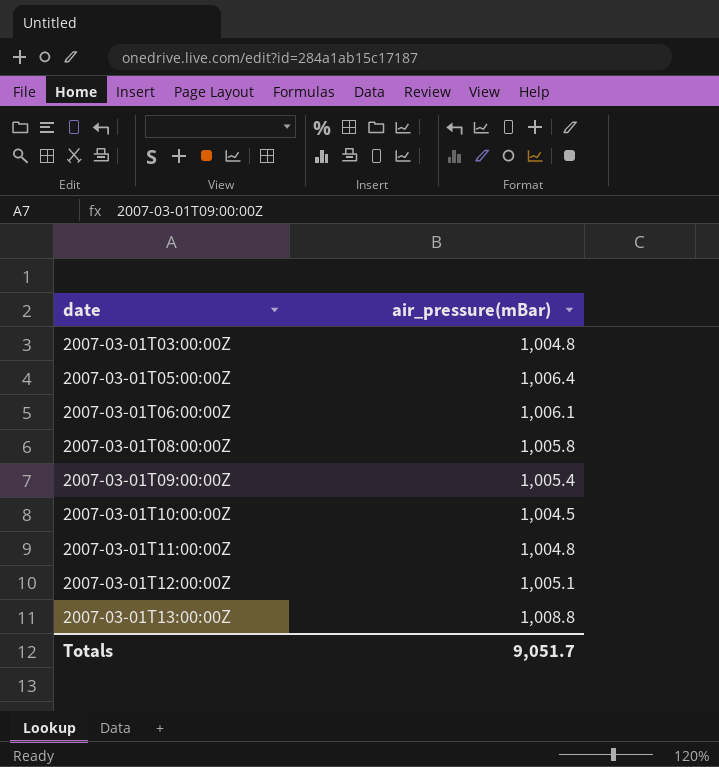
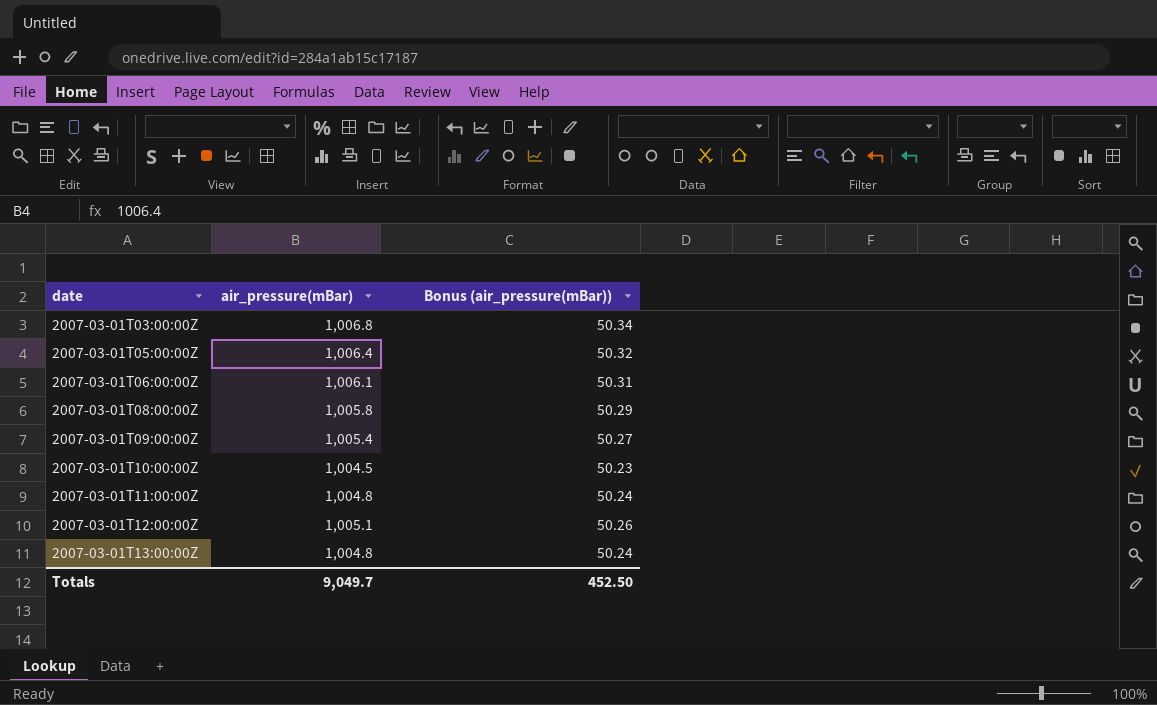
column Bonus (air_pressure(mBar)) | formula: none -> [air_pressure(mBar)] * 0.05
2007-03-01T03:00:00Z | air_pressure(mBar): 1,004.8 -> 1,006.8
2007-03-01T13:00:00Z | air_pressure(mBar): 1,008.8 -> 1,004.8
Totals | air_pressure(mBar): 9,051.7 -> 9,049.7

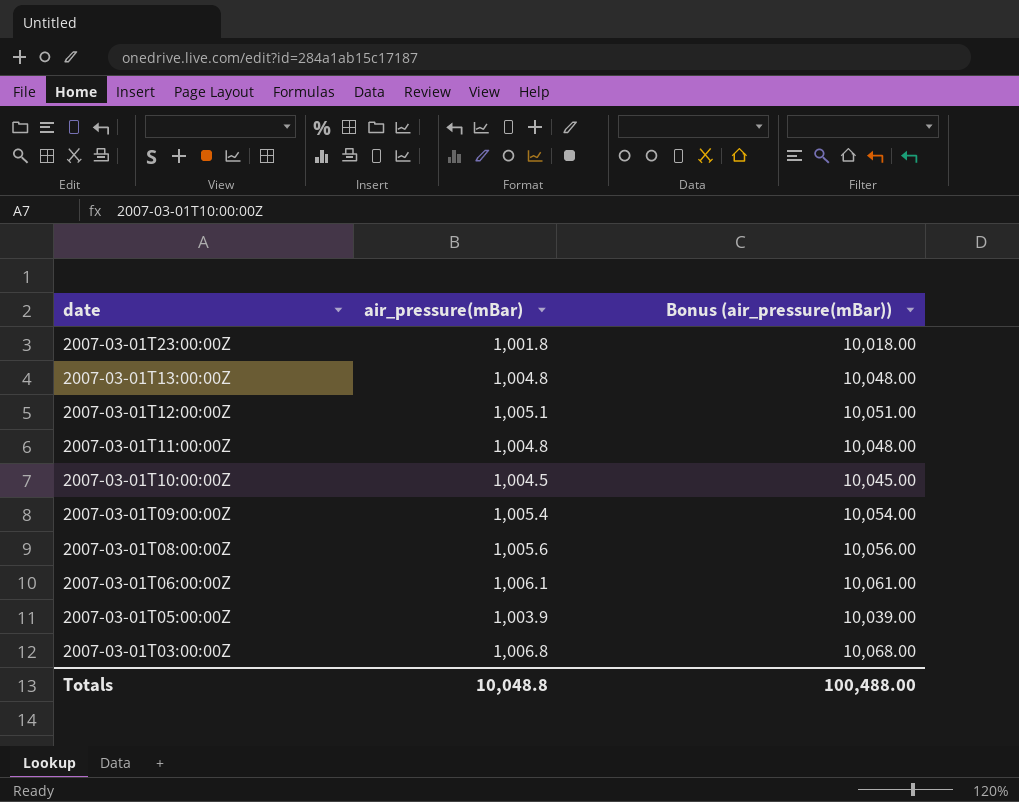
row order: date ascending -> date descending
column Bonus (air_pressure(mBar)) | formula: [air_pressure(mBar)] * 0.05 -> [air_pressure(mBar)] * 10
row 2007-03-01T23:00:00Z: none -> 1,001.8 | 10,018.00
2007-03-01T08:00:00Z | air_pressure(mBar): 1,005.8 -> 1,005.6
2007-03-01T05:00:00Z | air_pressure(mBar): 1,006.4 -> 1,003.9
Totals | air_pressure(mBar): 9,049.7 -> 10,048.8
Totals | Bonus (air_pressure(mBar)): 452.50 -> 100,488.00

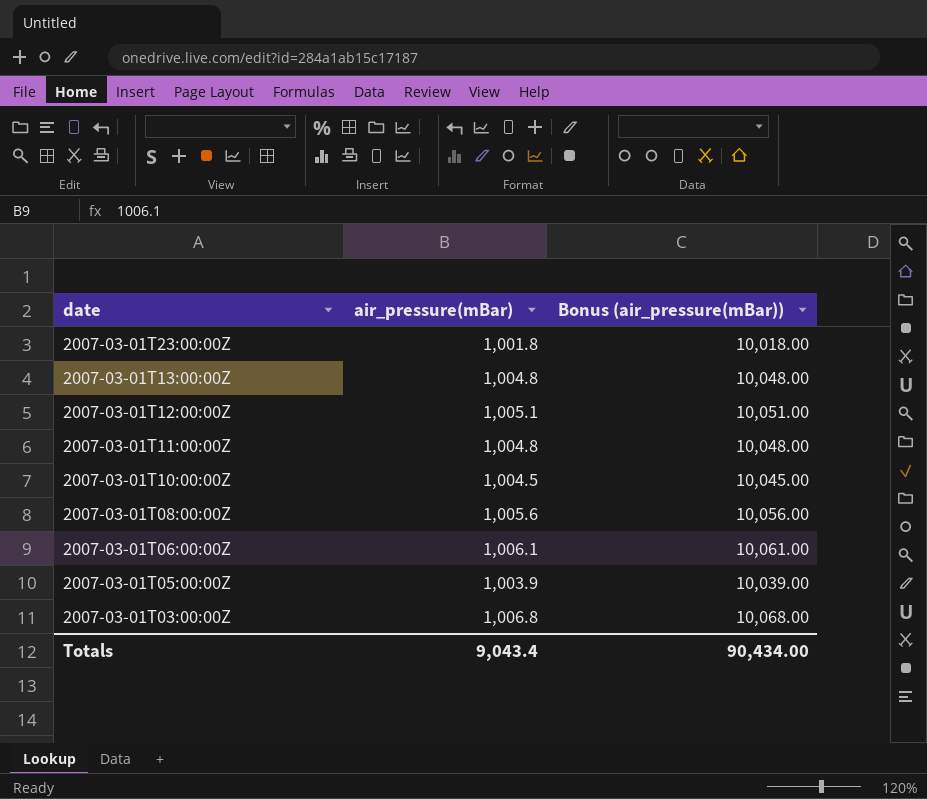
row 2007-03-01T09:00:00Z: 1,005.4 | 10,054.00 -> none
Totals | air_pressure(mBar): 10,048.8 -> 9,043.4
Totals | Bonus (air_pressure(mBar)): 100,488.00 -> 90,434.00

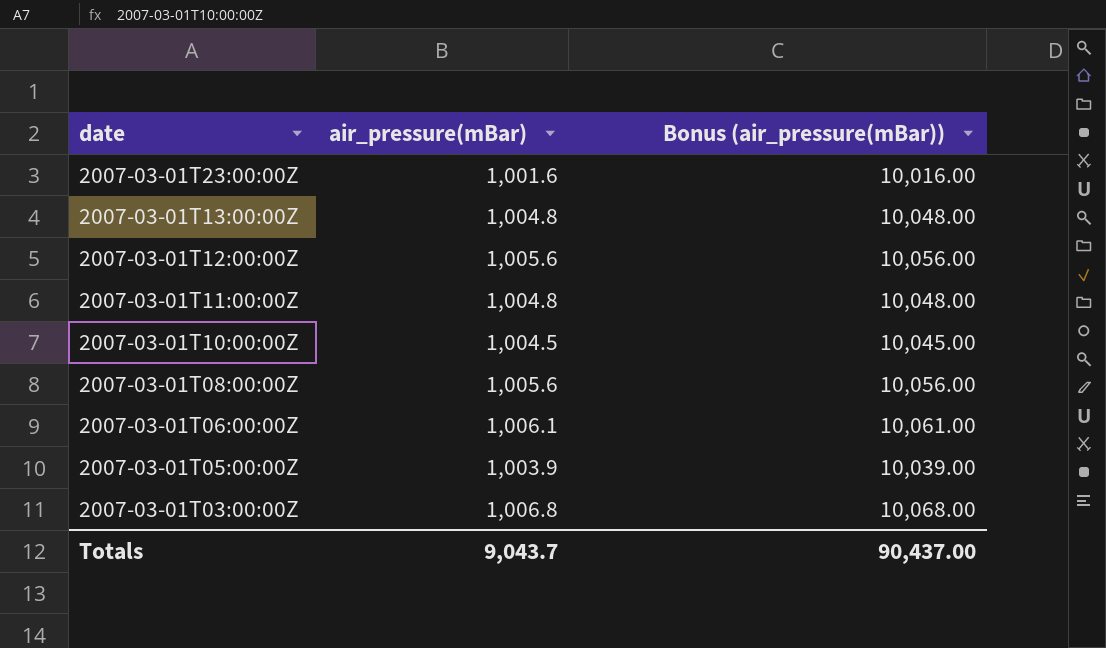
2007-03-01T23:00:00Z | air_pressure(mBar): 1,001.8 -> 1,001.6
2007-03-01T23:00:00Z | Bonus (air_pressure(mBar)): 10,018.00 -> 10,016.00
2007-03-01T12:00:00Z | air_pressure(mBar): 1,005.1 -> 1,005.6
2007-03-01T12:00:00Z | Bonus (air_pressure(mBar)): 10,051.00 -> 10,056.00
Totals | air_pressure(mBar): 9,043.4 -> 9,043.7
Totals | Bonus (air_pressure(mBar)): 90,434.00 -> 90,437.00

